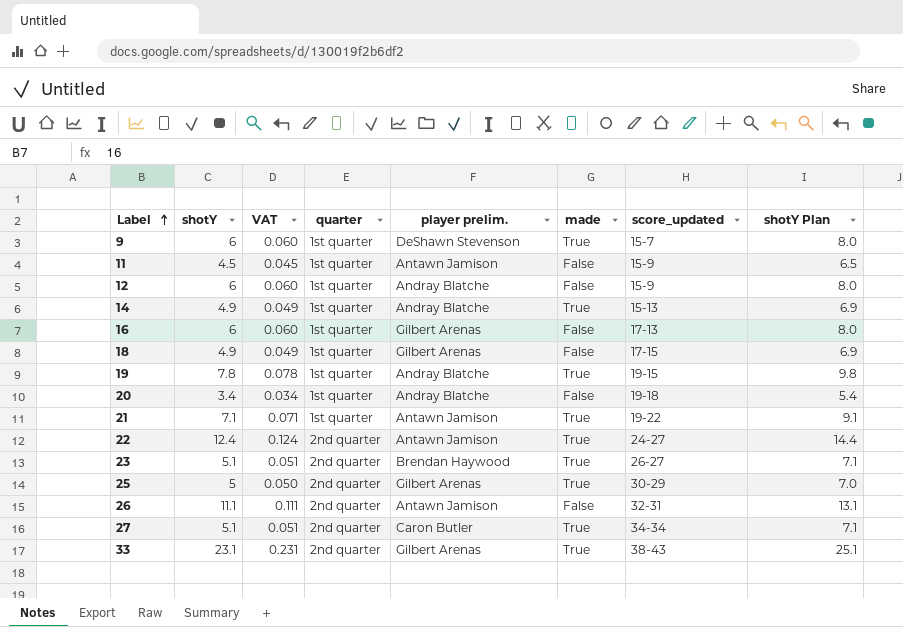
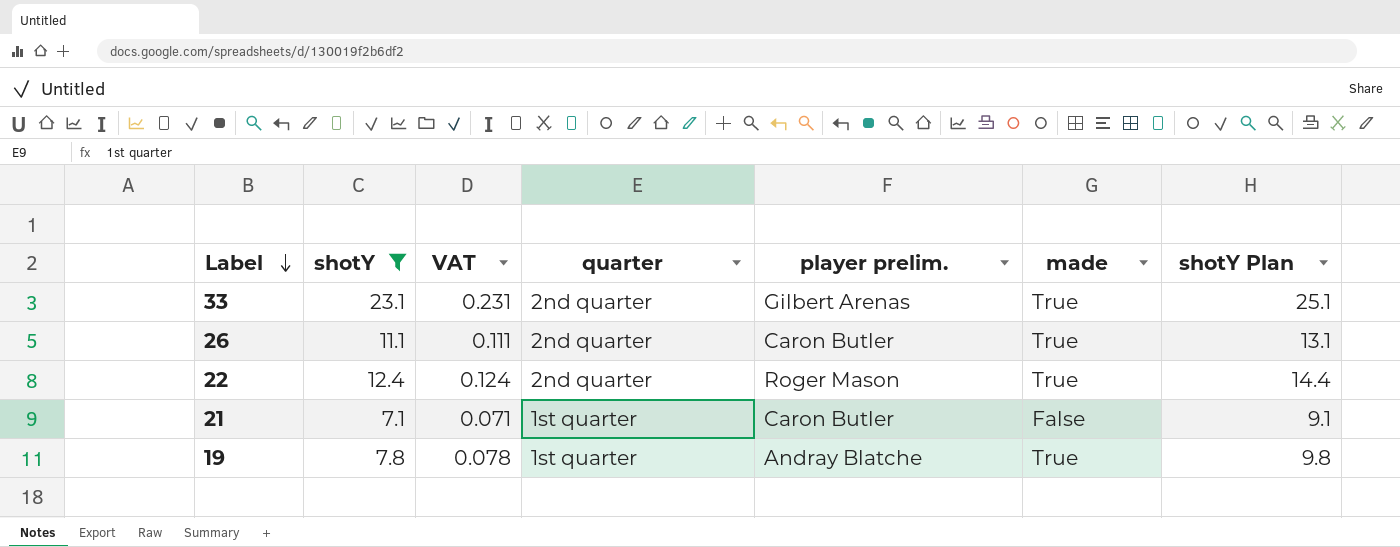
filter: none -> shotY >= 7.1
row order: Label ascending -> Label descending
column score_updated | position: 7 -> none
26 | player prelim.: Antawn Jamison -> Caron Butler
26 | made: False -> True
22 | player prelim.: Antawn Jamison -> Roger Mason
21 | player prelim.: Antawn Jamison -> Caron Butler
21 | made: True -> False

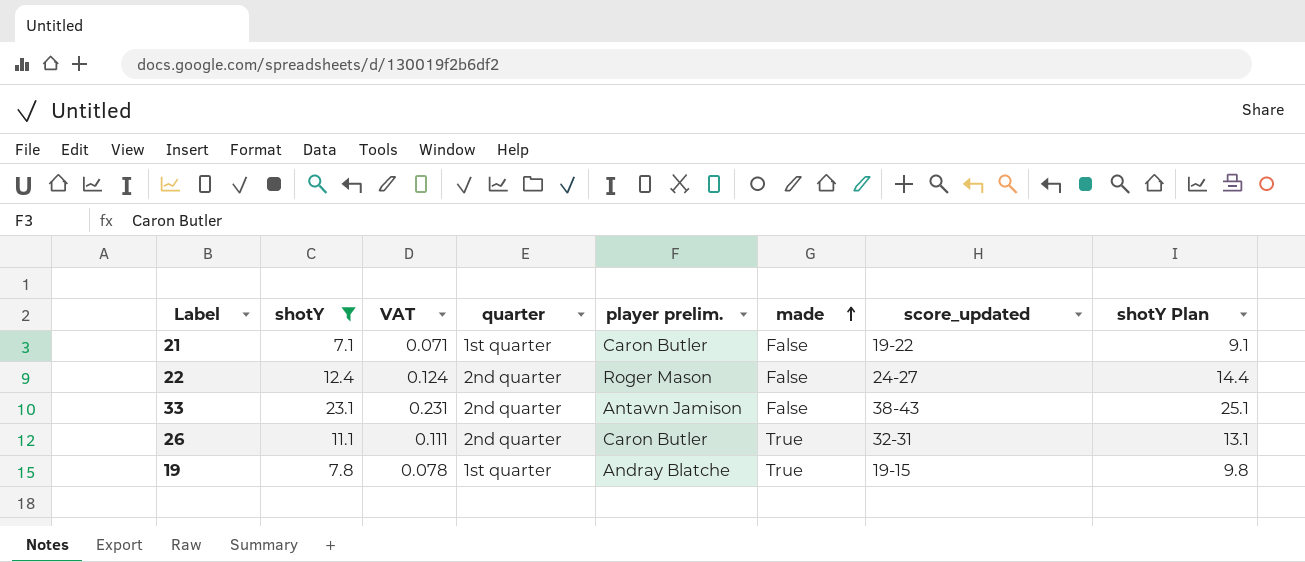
row order: Label descending -> made ascending
column score_updated | position: none -> 7
22 | made: True -> False
33 | player prelim.: Gilbert Arenas -> Antawn Jamison
33 | made: True -> False

